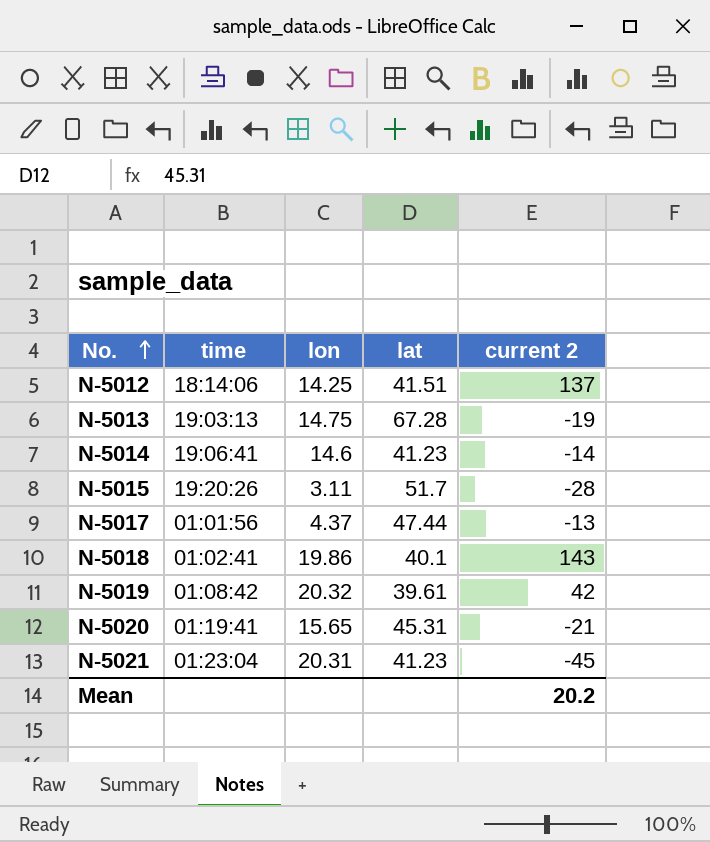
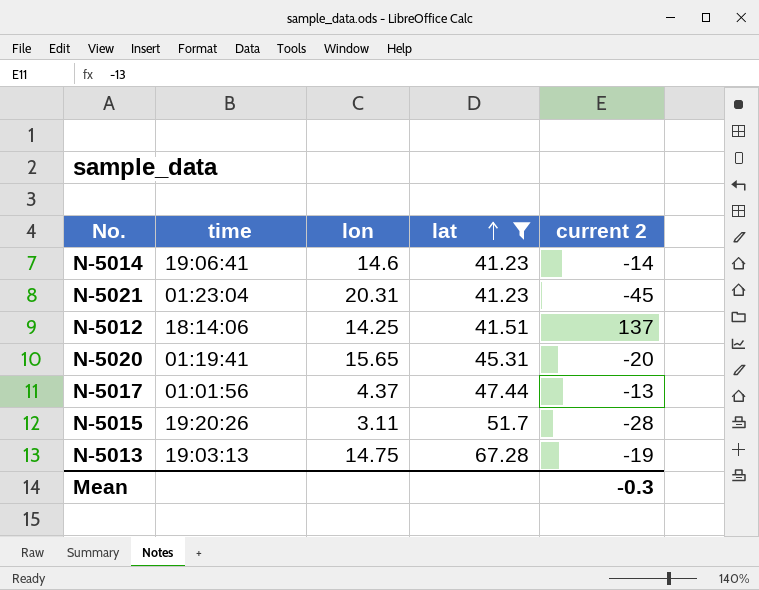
filter: none -> lat >= 41.23
row order: No. ascending -> lat ascending
N-5020 | current 2: -21 -> -20
Mean | current 2: 20.2 -> -0.3

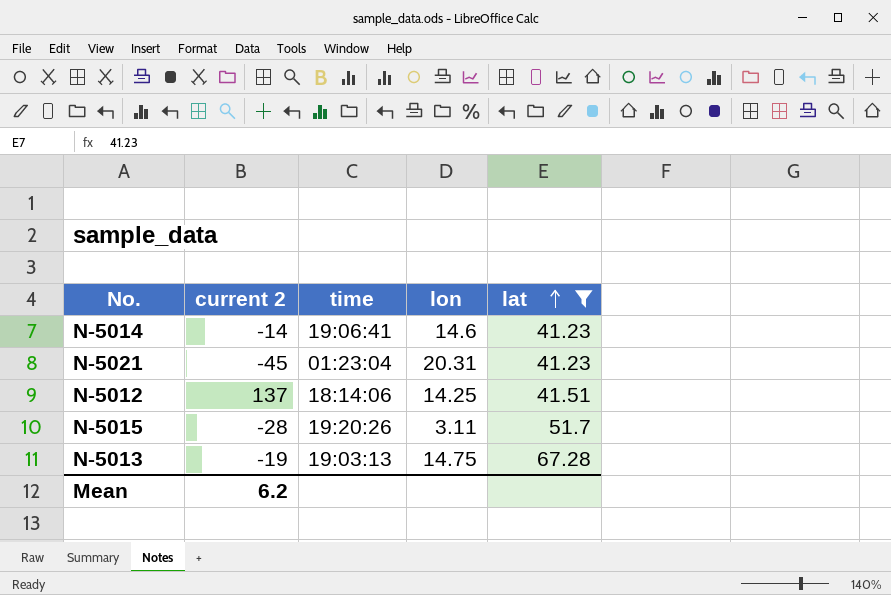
column current 2 | position: 5 -> 2
row N-5020: 01:19:41 | 15.65 | 45.31 | -20 -> none
row N-5017: 01:01:56 | 4.37 | 47.44 | -13 -> none
Mean | current 2: -0.3 -> 6.2

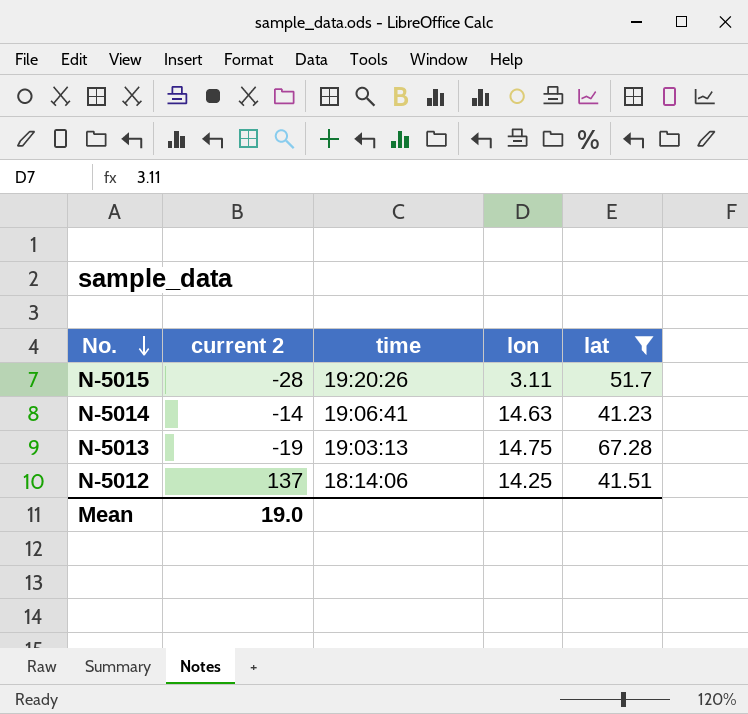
row order: lat ascending -> No. descending
row N-5021: -45 | 01:23:04 | 20.31 | 41.23 -> none
N-5014 | lon: 14.6 -> 14.63
Mean | current 2: 6.2 -> 19.0

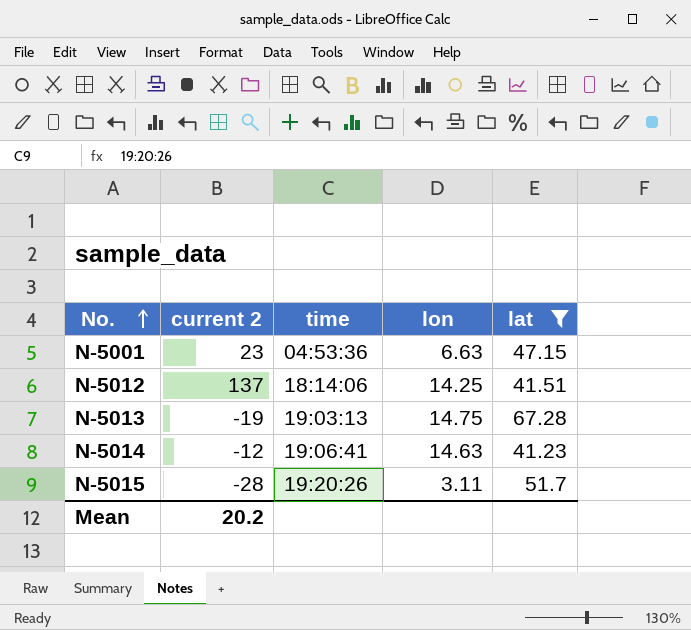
row order: No. descending -> No. ascending
row N-5001: none -> 23 | 04:53:36 | 6.63 | 47.15
N-5014 | current 2: -14 -> -12
Mean | current 2: 19.0 -> 20.2

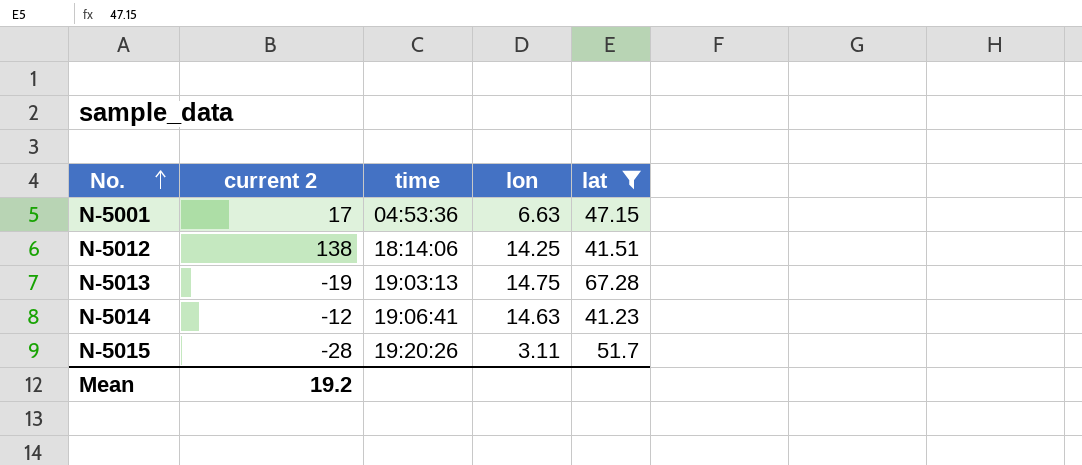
N-5001 | current 2: 23 -> 17
N-5012 | current 2: 137 -> 138
Mean | current 2: 20.2 -> 19.2

